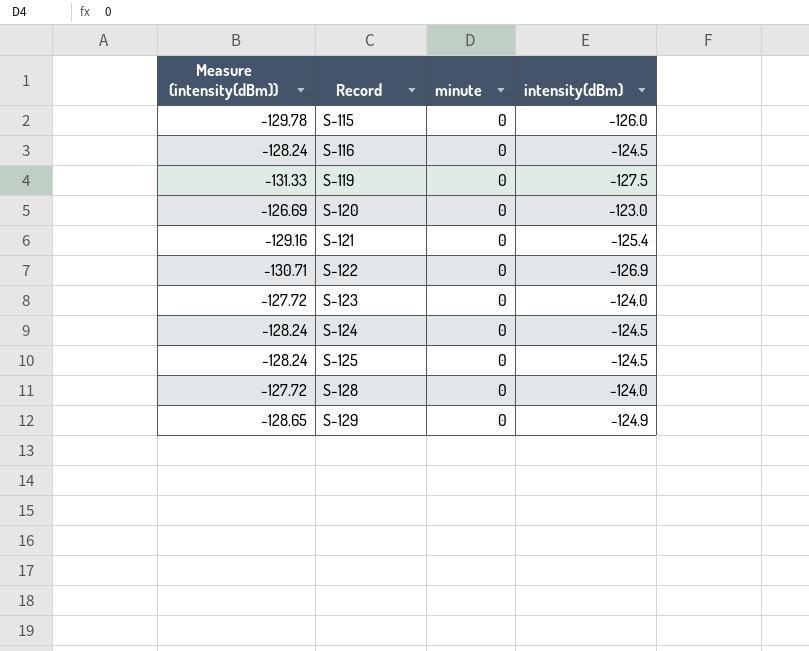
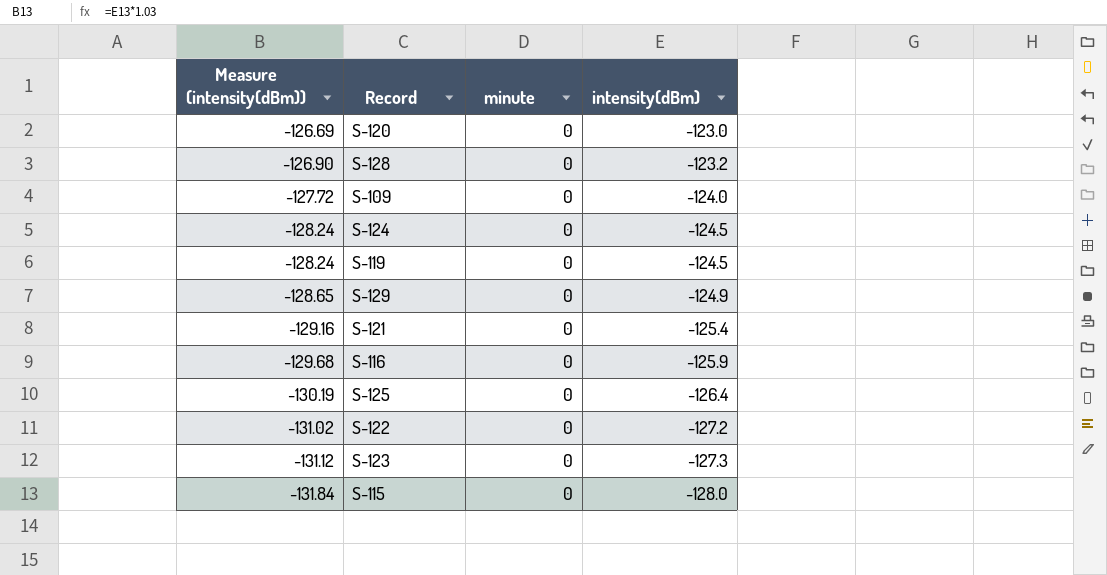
row order: Record ascending -> Measure (intensity(dBm)) descending
S-128 | Measure (intensity(dBm)): -127.72 -> -126.90
S-128 | intensity(dBm): -124.0 -> -123.2
row S-109: none -> -127.72 | 0 | -124.0
S-119 | Measure (intensity(dBm)): -131.33 -> -128.24
S-119 | intensity(dBm): -127.5 -> -124.5
S-116 | Measure (intensity(dBm)): -128.24 -> -129.68
S-116 | intensity(dBm): -124.5 -> -125.9
S-125 | Measure (intensity(dBm)): -128.24 -> -130.19
S-125 | intensity(dBm): -124.5 -> -126.4
S-122 | Measure (intensity(dBm)): -130.71 -> -131.02
S-122 | intensity(dBm): -126.9 -> -127.2
S-123 | Measure (intensity(dBm)): -127.72 -> -131.12
S-123 | intensity(dBm): -124.0 -> -127.3
S-115 | Measure (intensity(dBm)): -129.78 -> -131.84
S-115 | intensity(dBm): -126.0 -> -128.0

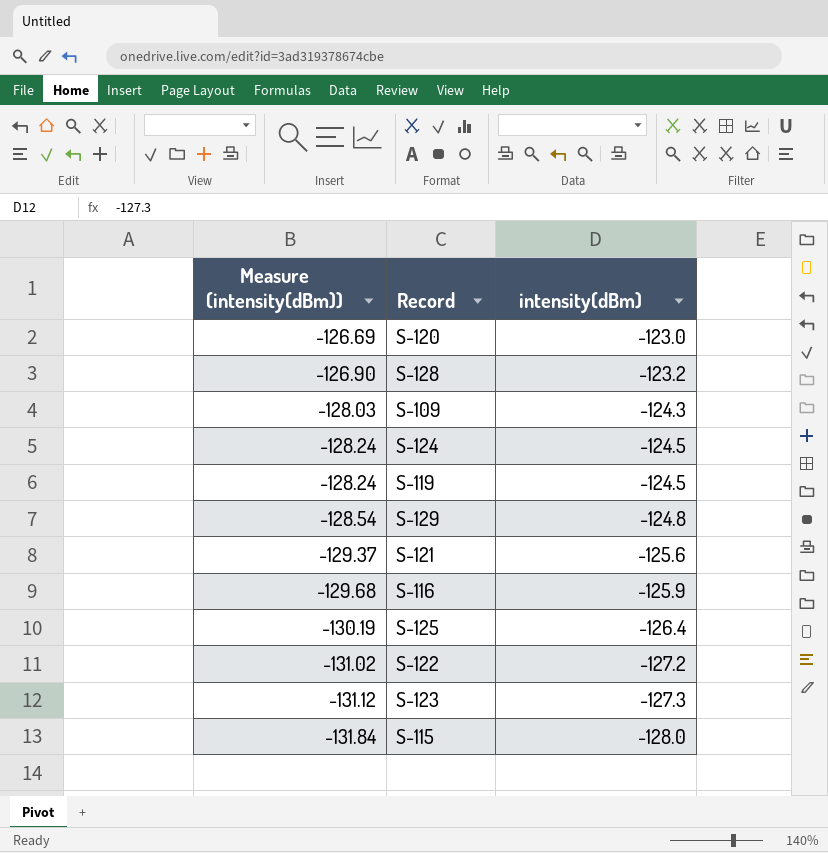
column minute | position: 3 -> none
S-109 | Measure (intensity(dBm)): -127.72 -> -128.03
S-109 | intensity(dBm): -124.0 -> -124.3
S-129 | Measure (intensity(dBm)): -128.65 -> -128.54
S-129 | intensity(dBm): -124.9 -> -124.8
S-121 | Measure (intensity(dBm)): -129.16 -> -129.37
S-121 | intensity(dBm): -125.4 -> -125.6

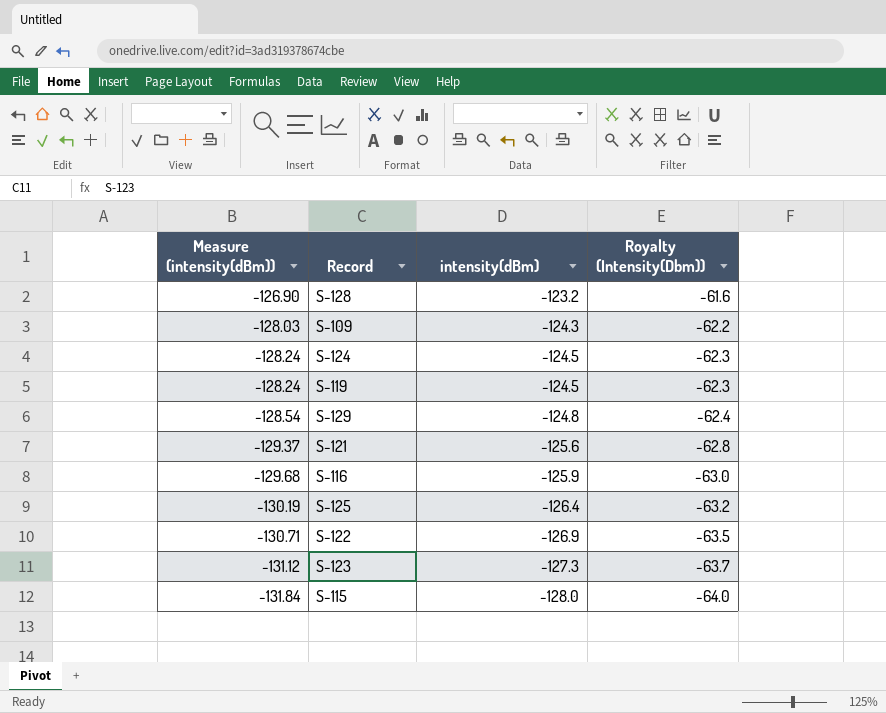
column Royalty (Intensity(Dbm)) | formula: none -> [intensity(dBm)] * 0.5
row S-120: -126.69 | -123.0 -> none
S-122 | Measure (intensity(dBm)): -131.02 -> -130.71
S-122 | intensity(dBm): -127.2 -> -126.9

